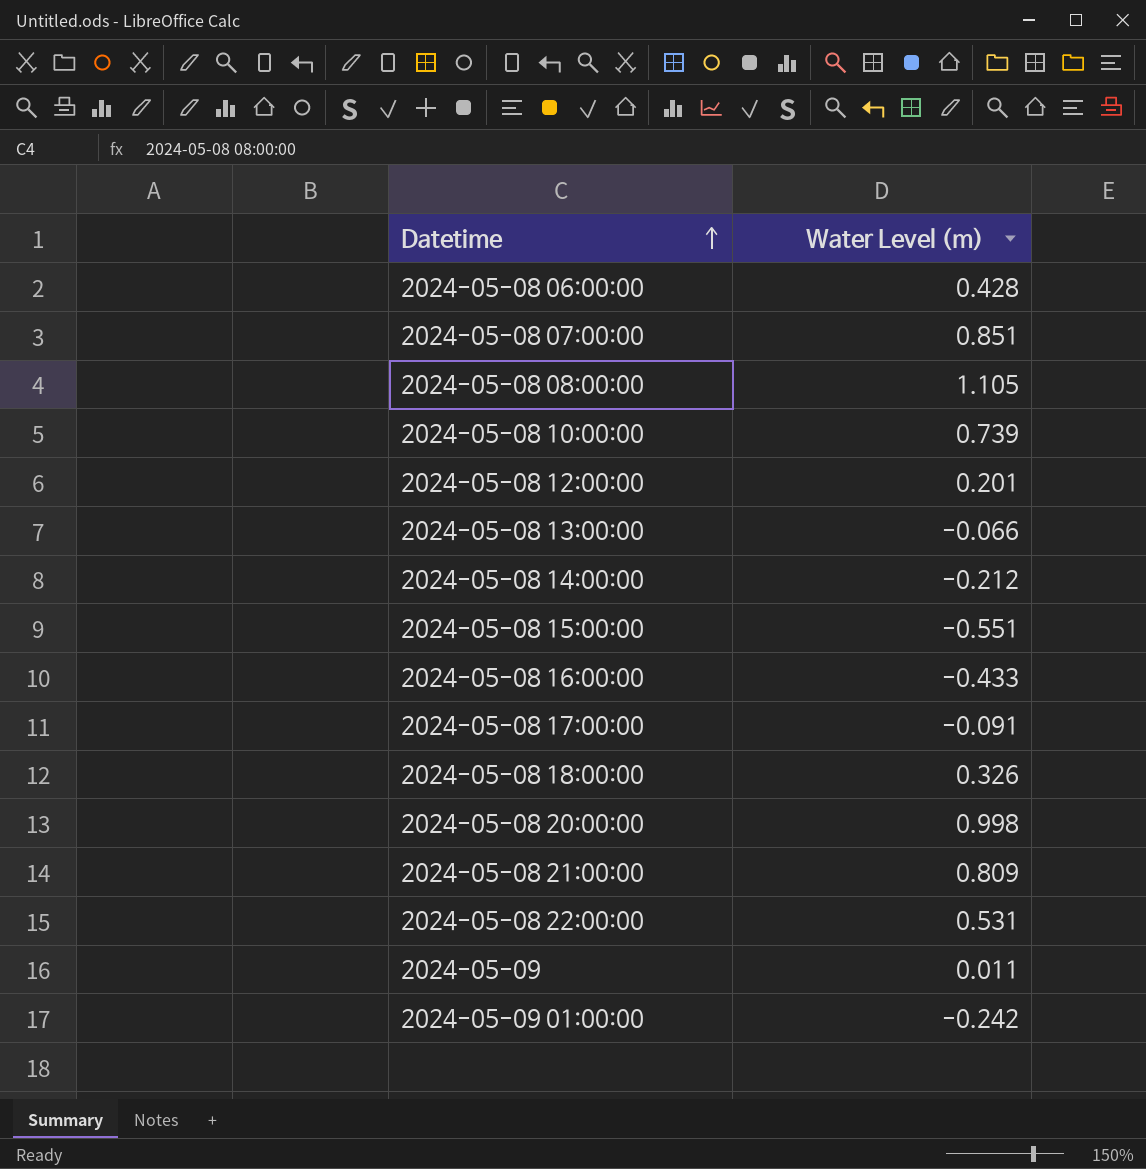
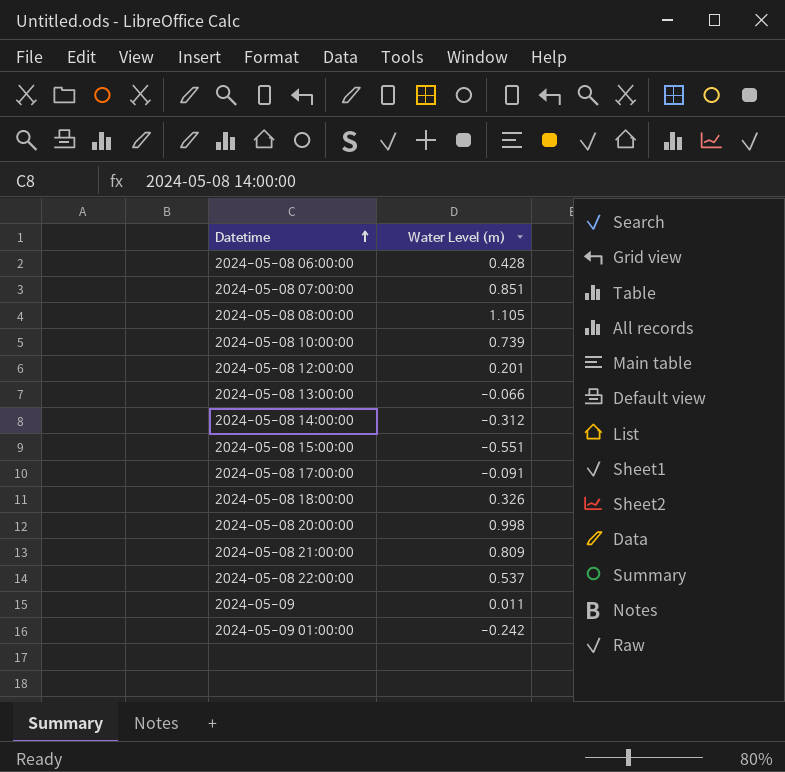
row 2024-05-08 16:00:00: -0.433 -> none
2024-05-08 14:00:00 | Water Level (m): -0.212 -> -0.312
2024-05-08 22:00:00 | Water Level (m): 0.531 -> 0.537

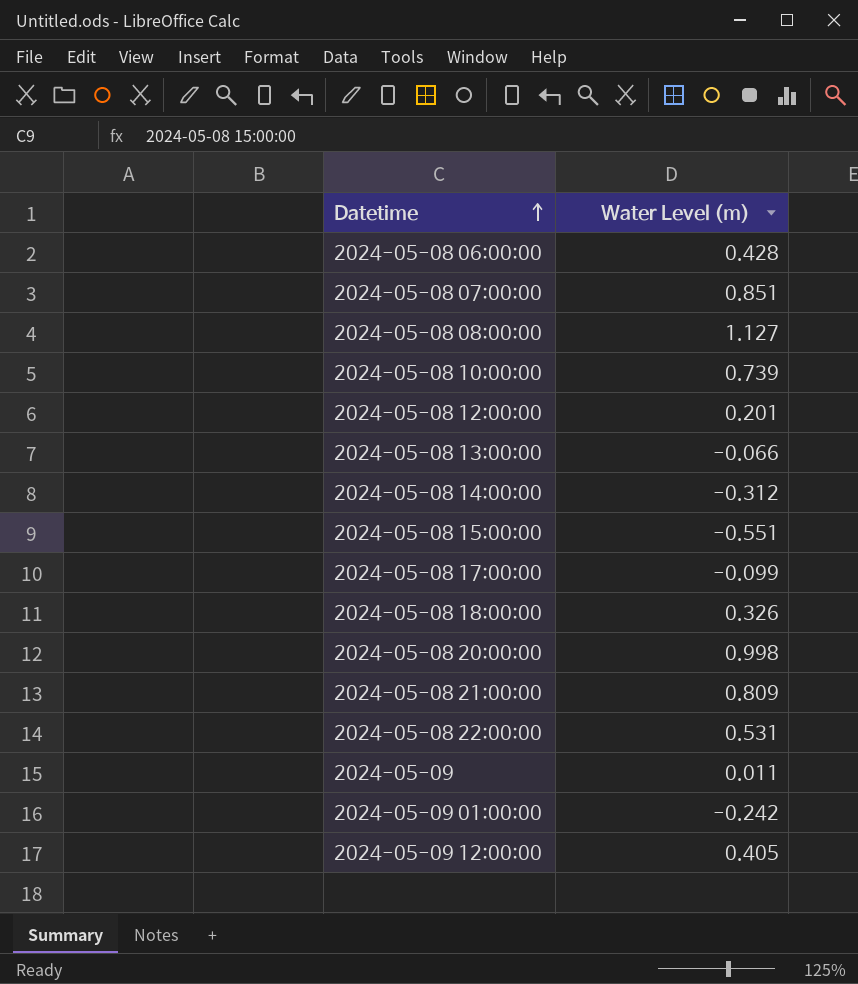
2024-05-08 08:00:00 | Water Level (m): 1.105 -> 1.127
2024-05-08 17:00:00 | Water Level (m): -0.091 -> -0.099
2024-05-08 22:00:00 | Water Level (m): 0.537 -> 0.531
row 2024-05-09 12:00:00: none -> 0.405

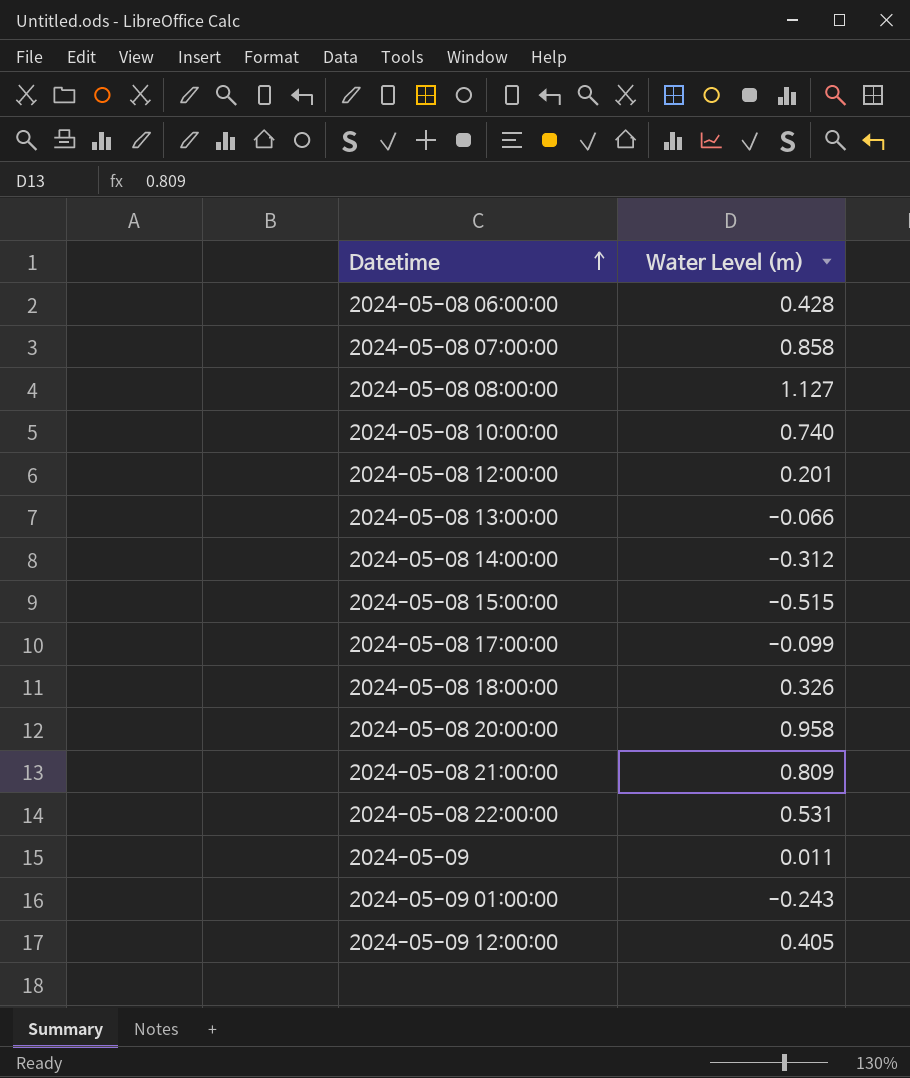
2024-05-08 07:00:00 | Water Level (m): 0.851 -> 0.858
2024-05-08 10:00:00 | Water Level (m): 0.739 -> 0.740
2024-05-08 15:00:00 | Water Level (m): -0.551 -> -0.515
2024-05-08 20:00:00 | Water Level (m): 0.998 -> 0.958
2024-05-09 01:00:00 | Water Level (m): -0.242 -> -0.243

